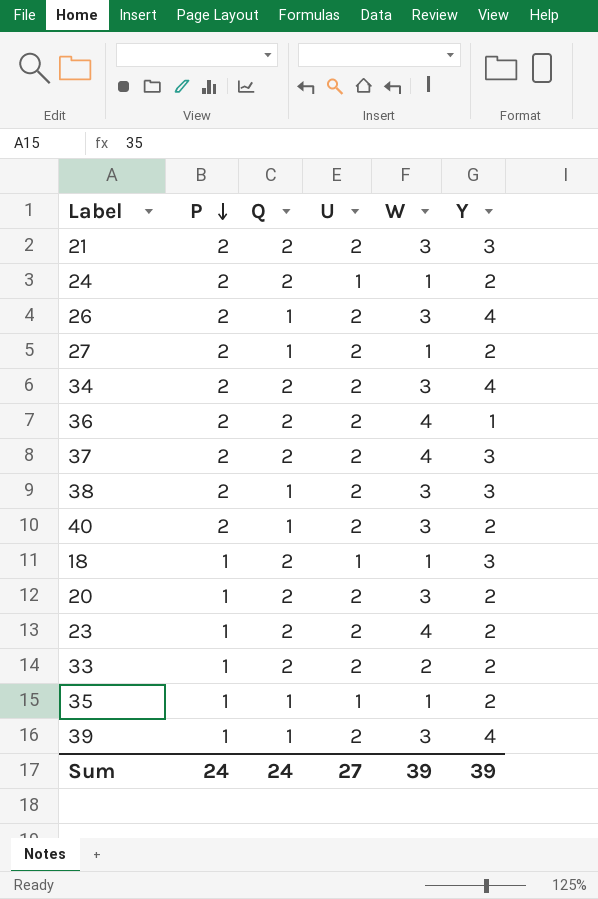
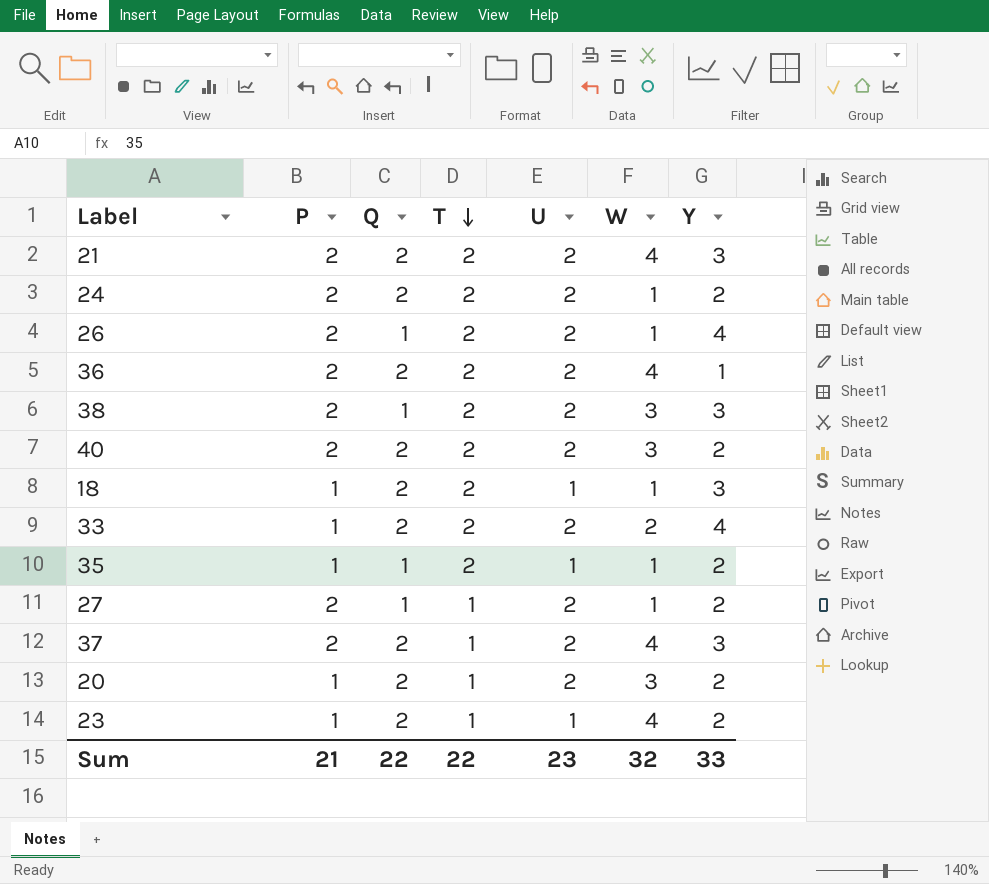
row order: P descending -> T descending
column T | position: none -> 4
row 34: 2 | 2 | 2 | 3 | 4 -> none
row 39: 1 | 1 | 2 | 3 | 4 -> none
21 | W: 3 -> 4
24 | U: 1 -> 2
26 | W: 3 -> 1
40 | Q: 1 -> 2
33 | Y: 2 -> 4
23 | U: 2 -> 1
Sum | P: 24 -> 21
Sum | Q: 24 -> 22
Sum | U: 27 -> 23
Sum | W: 39 -> 32
Sum | Y: 39 -> 33

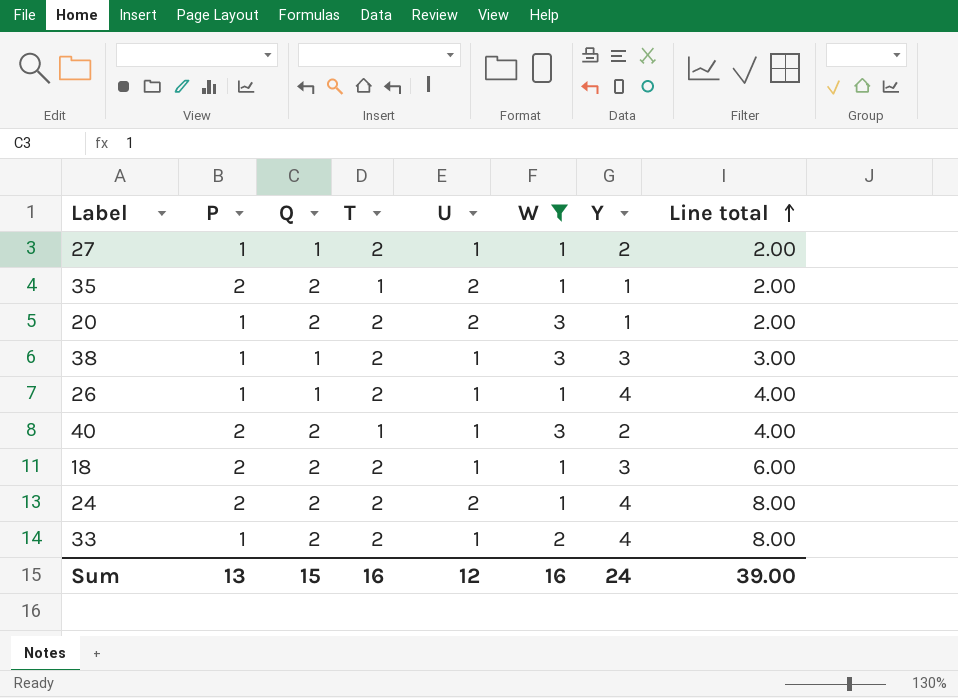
filter: none -> W != 4
row order: T descending -> Line total ascending
column Line total | formula: none -> [Q] * [Y]
27 | P: 2 -> 1
27 | T: 1 -> 2
27 | U: 2 -> 1
35 | P: 1 -> 2
35 | Q: 1 -> 2
35 | T: 2 -> 1
35 | U: 1 -> 2
35 | Y: 2 -> 1
20 | T: 1 -> 2
20 | Y: 2 -> 1
38 | P: 2 -> 1
38 | U: 2 -> 1
26 | P: 2 -> 1
26 | U: 2 -> 1
40 | T: 2 -> 1
40 | U: 2 -> 1
18 | P: 1 -> 2
24 | Y: 2 -> 4
33 | U: 2 -> 1
Sum | P: 21 -> 13
Sum | Q: 22 -> 15
Sum | T: 22 -> 16
Sum | U: 23 -> 12
Sum | W: 32 -> 16
Sum | Y: 33 -> 24

